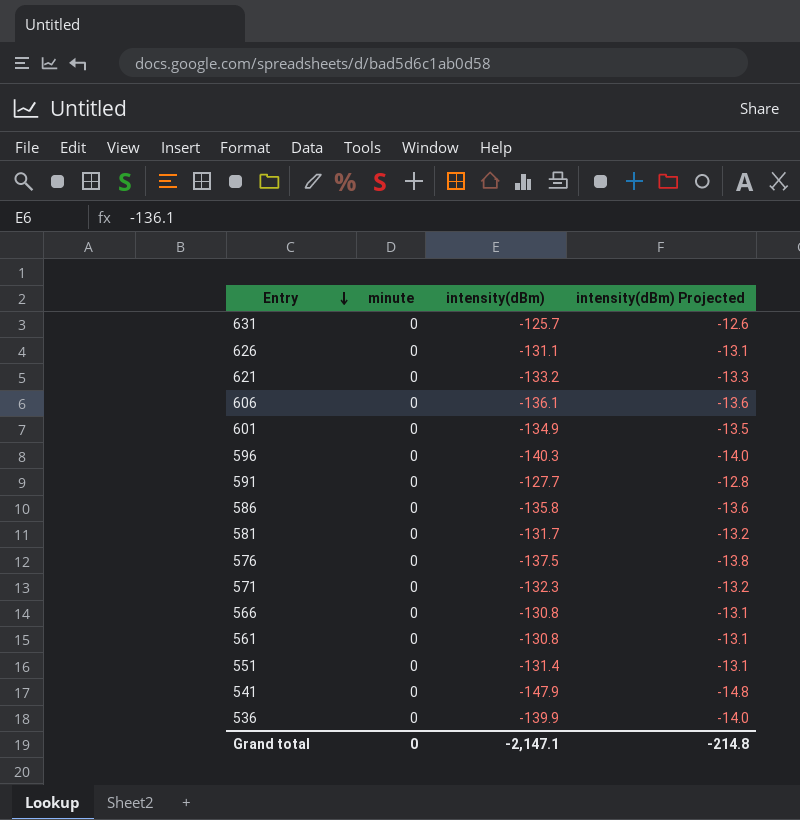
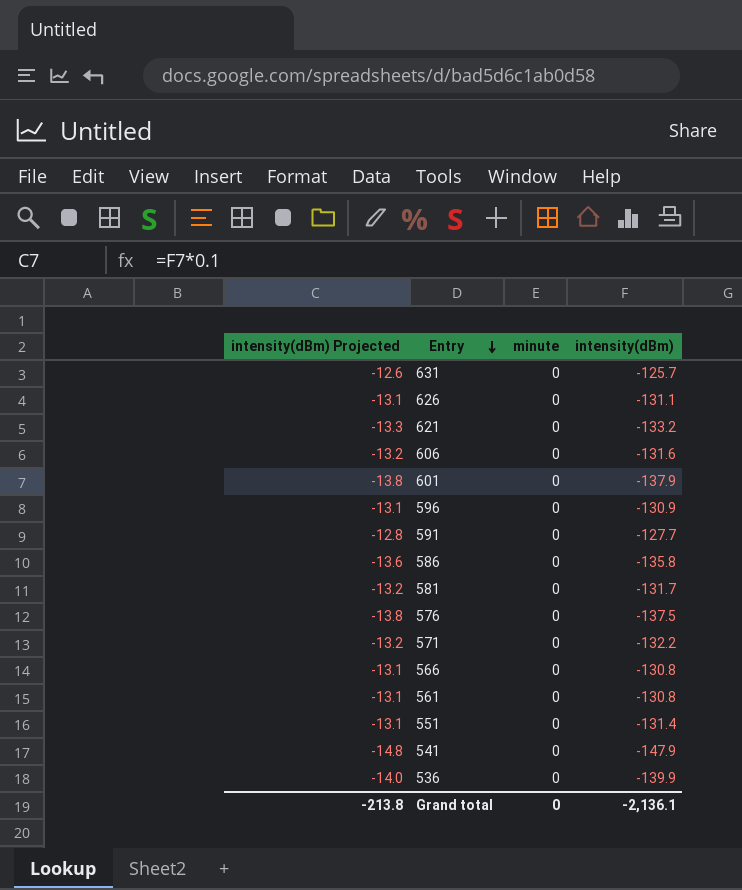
column intensity(dBm) Projected | position: 4 -> 1
606 | intensity(dBm) Projected: -13.6 -> -13.2
606 | intensity(dBm): -136.1 -> -131.6
601 | intensity(dBm) Projected: -13.5 -> -13.8
601 | intensity(dBm): -134.9 -> -137.9
596 | intensity(dBm) Projected: -14.0 -> -13.1
596 | intensity(dBm): -140.3 -> -130.9
571 | intensity(dBm): -132.3 -> -132.2
Grand total | intensity(dBm) Projected: -214.8 -> -213.8
Grand total | intensity(dBm): -2,147.1 -> -2,136.1

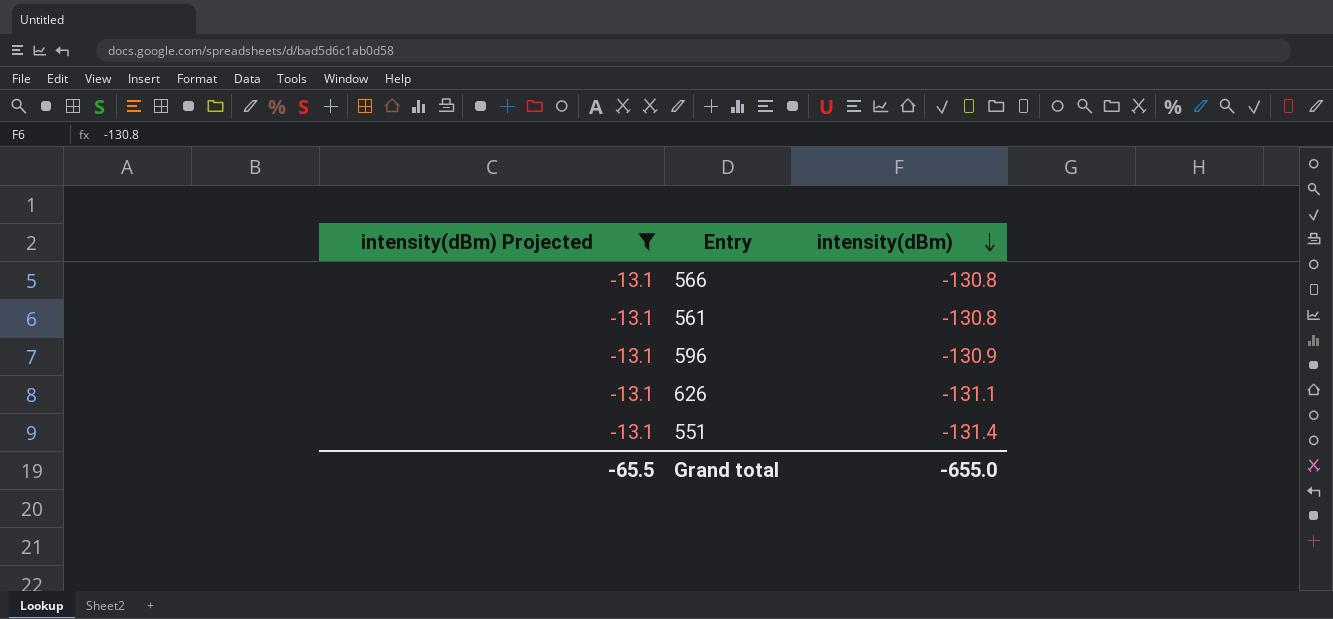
filter: none -> intensity(dBm) Projected = -13.1
row order: Entry descending -> intensity(dBm) descending
column minute | position: 3 -> none
Grand total | intensity(dBm) Projected: -213.8 -> -65.5
Grand total | intensity(dBm): -2,136.1 -> -655.0

